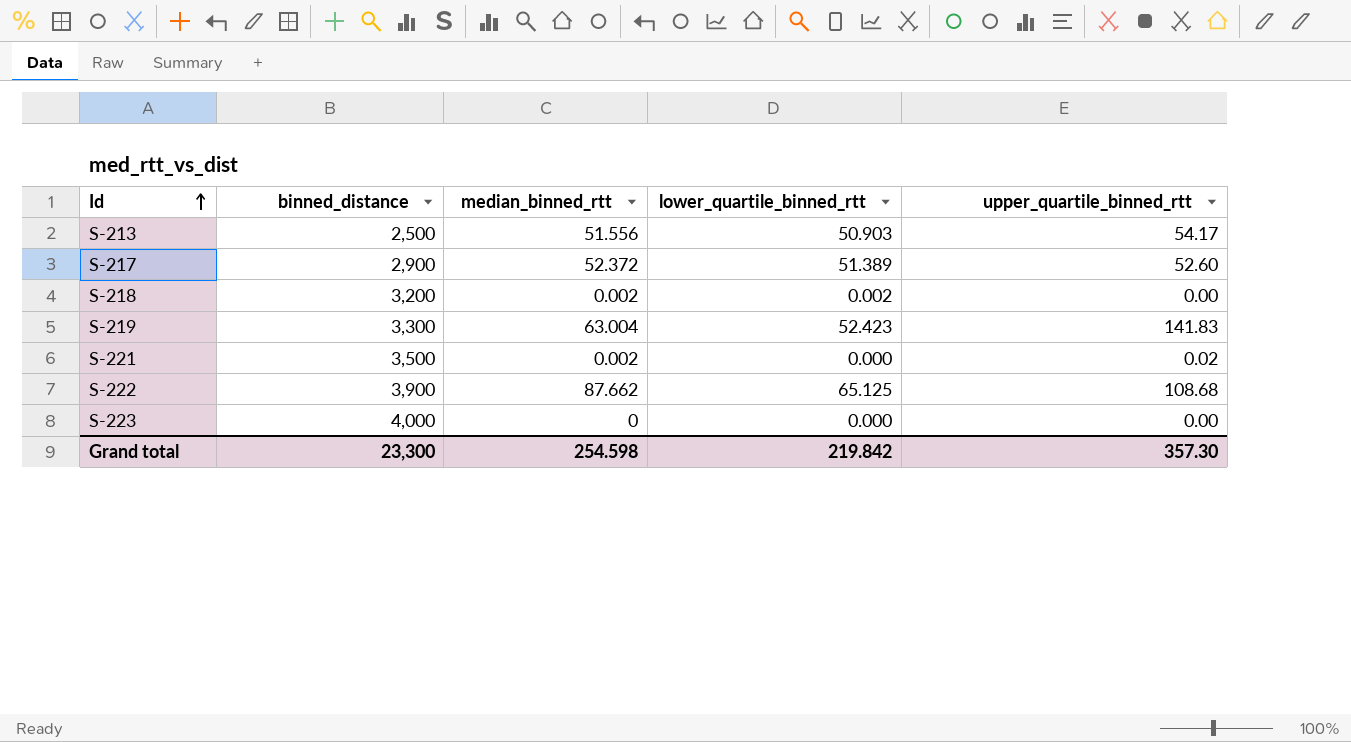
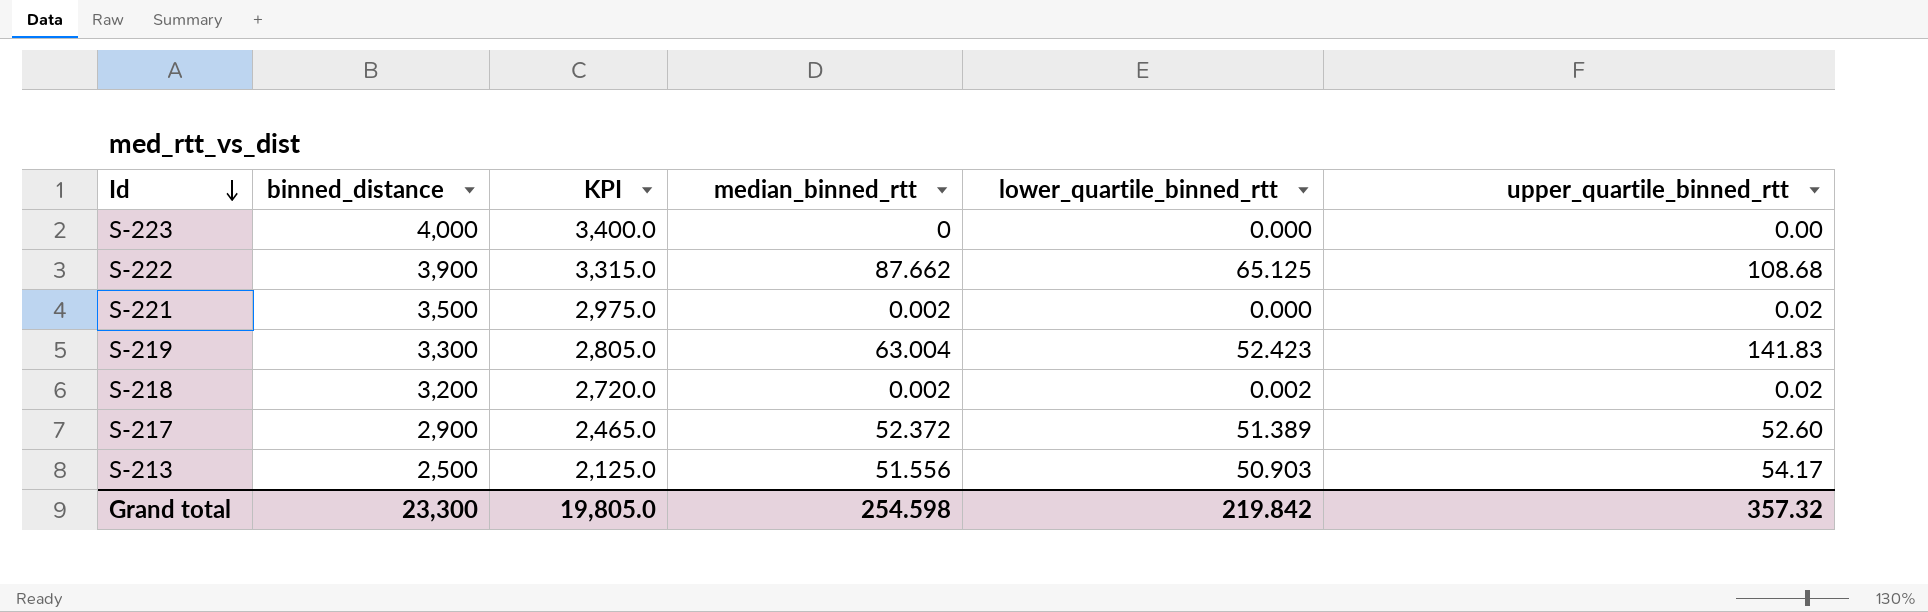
row order: Id ascending -> Id descending
column KPI | formula: none -> [binned_distance] * 0.85
S-218 | upper_quartile_binned_rtt: 0.00 -> 0.02
Grand total | upper_quartile_binned_rtt: 357.30 -> 357.32

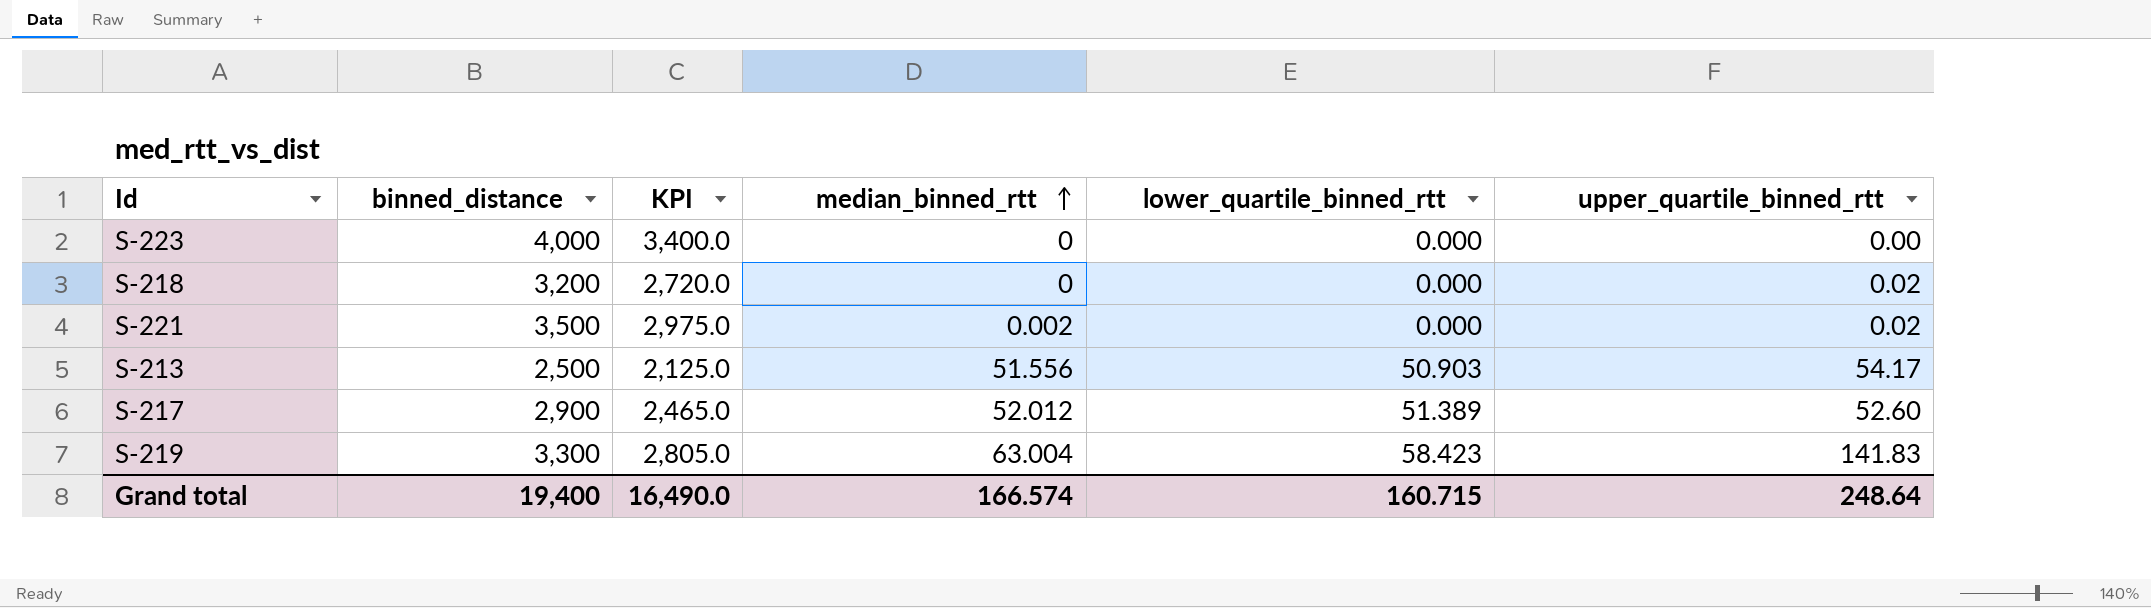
row order: Id descending -> median_binned_rtt ascending
row S-222: 3,900 | 3,315.0 | 87.662 | 65.125 | 108.68 -> none
S-218 | median_binned_rtt: 0.002 -> 0
S-218 | lower_quartile_binned_rtt: 0.002 -> 0.000
S-217 | median_binned_rtt: 52.372 -> 52.012
S-219 | lower_quartile_binned_rtt: 52.423 -> 58.423
Grand total | binned_distance: 23,300 -> 19,400
Grand total | KPI: 19,805.0 -> 16,490.0
Grand total | median_binned_rtt: 254.598 -> 166.574
Grand total | lower_quartile_binned_rtt: 219.842 -> 160.715
Grand total | upper_quartile_binned_rtt: 357.32 -> 248.64

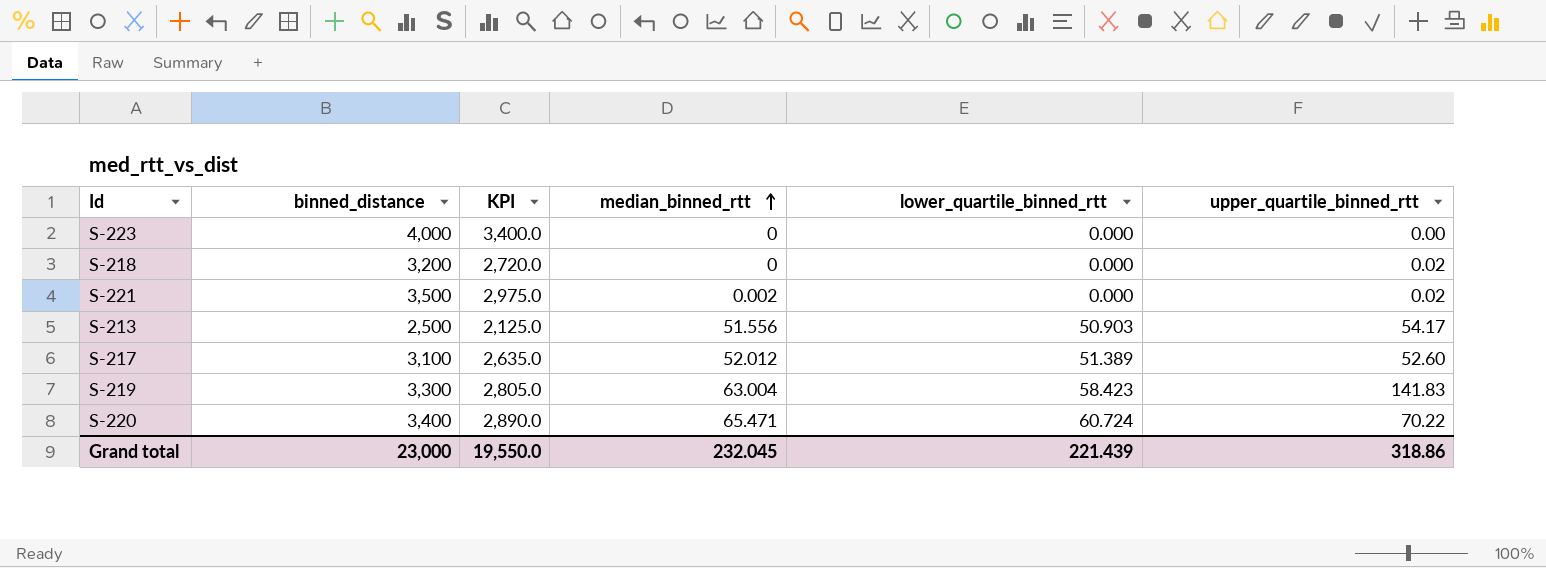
S-217 | binned_distance: 2,900 -> 3,100
S-217 | KPI: 2,465.0 -> 2,635.0
row S-220: none -> 3,400 | 2,890.0 | 65.471 | 60.724 | 70.22
Grand total | binned_distance: 19,400 -> 23,000
Grand total | KPI: 16,490.0 -> 19,550.0
Grand total | median_binned_rtt: 166.574 -> 232.045
Grand total | lower_quartile_binned_rtt: 160.715 -> 221.439
Grand total | upper_quartile_binned_rtt: 248.64 -> 318.86

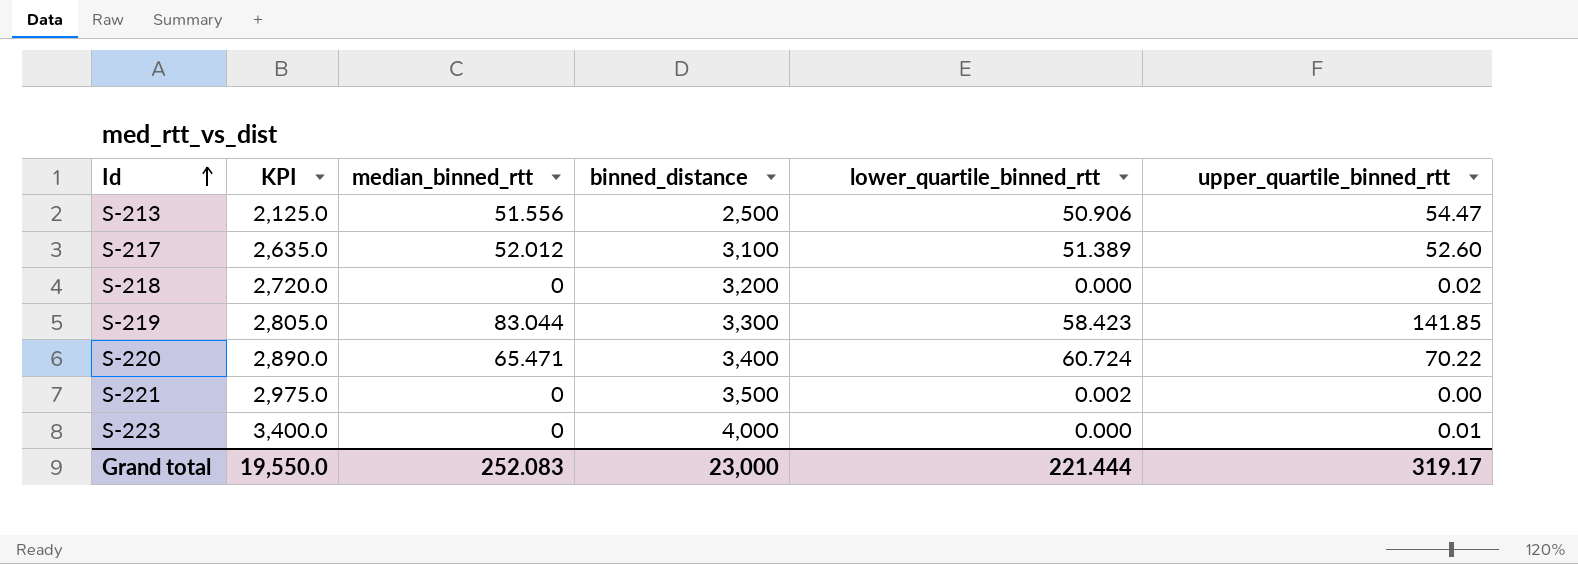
row order: median_binned_rtt ascending -> Id ascending
column binned_distance | position: 2 -> 4
S-213 | lower_quartile_binned_rtt: 50.903 -> 50.906
S-213 | upper_quartile_binned_rtt: 54.17 -> 54.47
S-219 | median_binned_rtt: 63.004 -> 83.044
S-219 | upper_quartile_binned_rtt: 141.83 -> 141.85
S-221 | median_binned_rtt: 0.002 -> 0
S-221 | lower_quartile_binned_rtt: 0.000 -> 0.002
S-221 | upper_quartile_binned_rtt: 0.02 -> 0.00
S-223 | upper_quartile_binned_rtt: 0.00 -> 0.01
Grand total | median_binned_rtt: 232.045 -> 252.083
Grand total | lower_quartile_binned_rtt: 221.439 -> 221.444
Grand total | upper_quartile_binned_rtt: 318.86 -> 319.17

